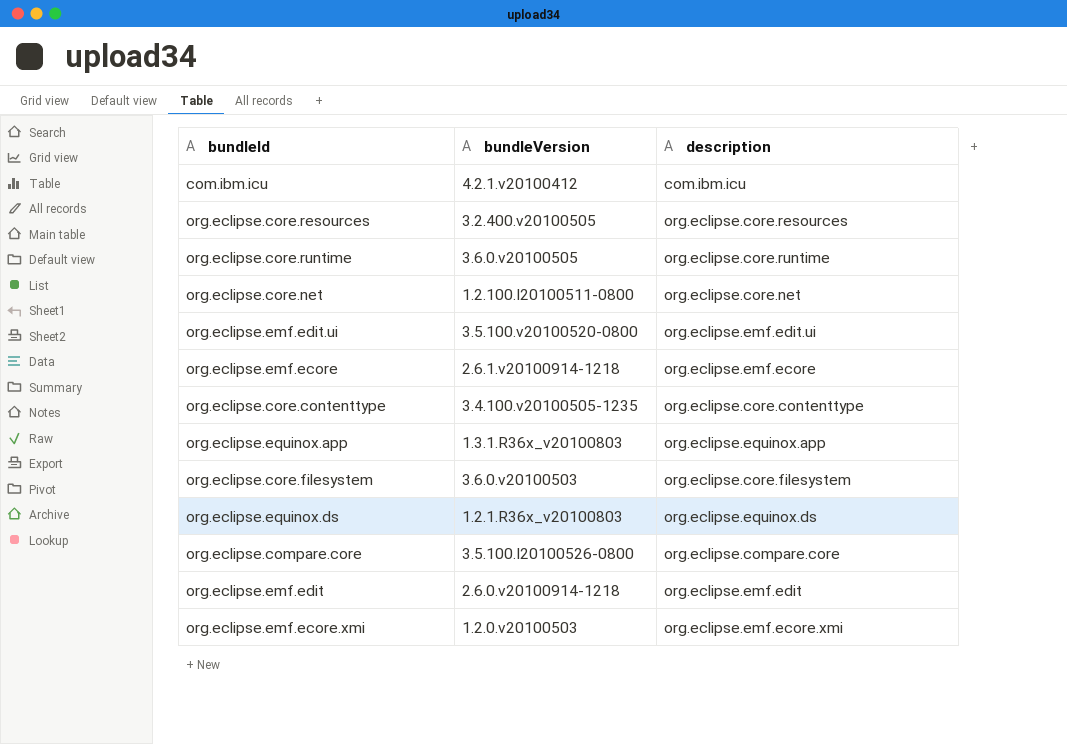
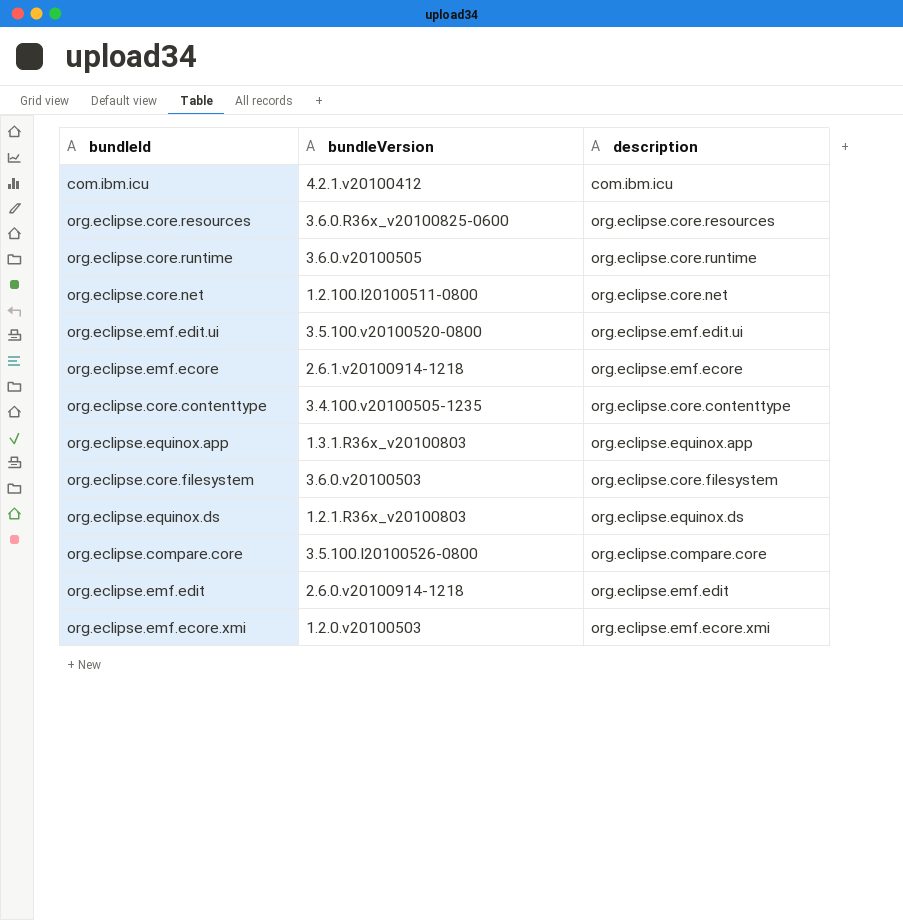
org.eclipse.core.resources | bundleVersion: 3.2.400.v20100505 -> 3.6.0.R36x_v20100825-0600

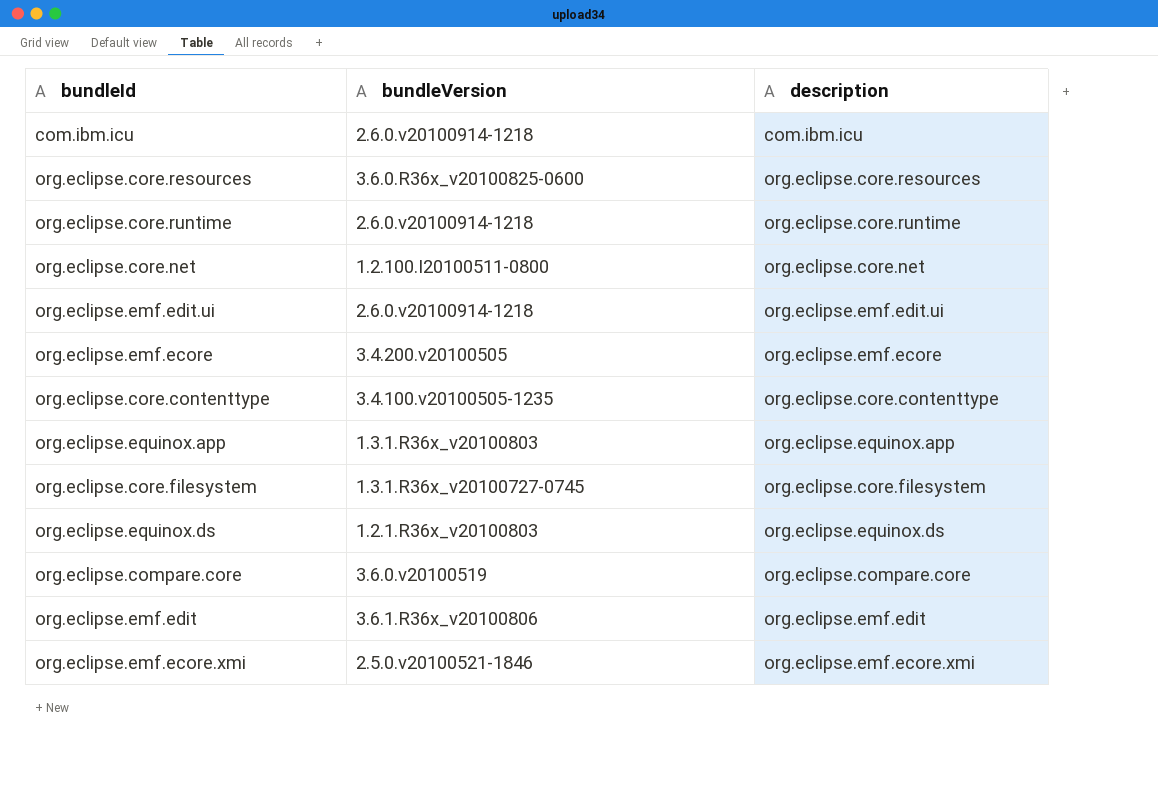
com.ibm.icu | bundleVersion: 4.2.1.v20100412 -> 2.6.0.v20100914-1218
org.eclipse.core.runtime | bundleVersion: 3.6.0.v20100505 -> 2.6.0.v20100914-1218
org.eclipse.emf.edit.ui | bundleVersion: 3.5.100.v20100520-0800 -> 2.6.0.v20100914-1218
org.eclipse.emf.ecore | bundleVersion: 2.6.1.v20100914-1218 -> 3.4.200.v20100505
org.eclipse.core.filesystem | bundleVersion: 3.6.0.v20100503 -> 1.3.1.R36x_v20100727-0745
org.eclipse.compare.core | bundleVersion: 3.5.100.I20100526-0800 -> 3.6.0.v20100519
org.eclipse.emf.edit | bundleVersion: 2.6.0.v20100914-1218 -> 3.6.1.R36x_v20100806
org.eclipse.emf.ecore.xmi | bundleVersion: 1.2.0.v20100503 -> 2.5.0.v20100521-1846

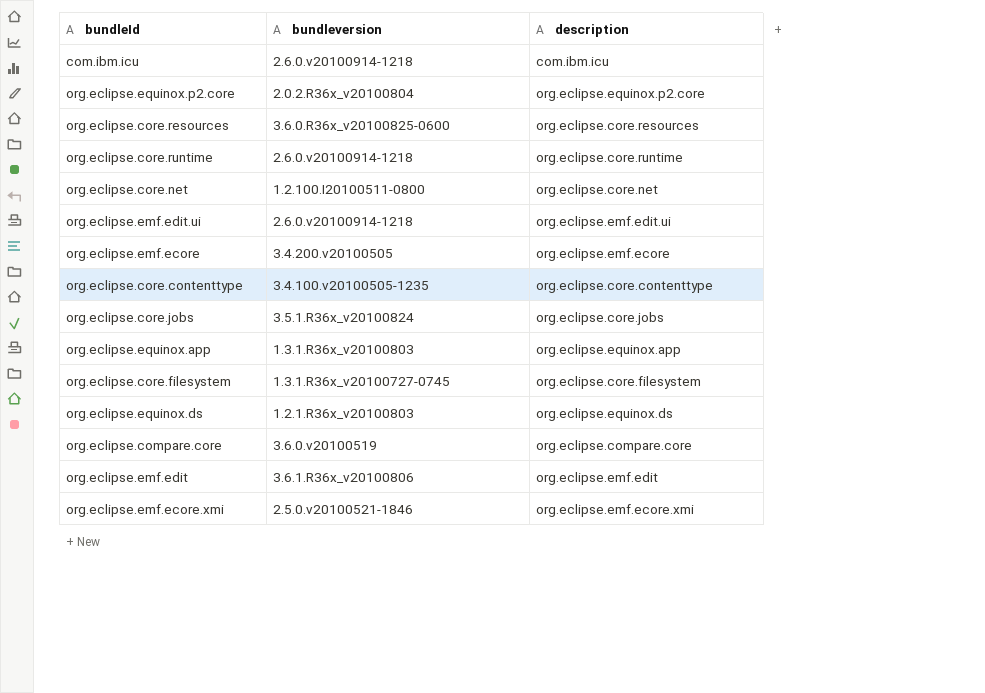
column name: bundleVersion -> bundleversion
row org.eclipse.equinox.p2.core: none -> 2.0.2.R36x_v20100804 | org.eclipse.equinox.p2.core
row org.eclipse.core.jobs: none -> 3.5.1.R36x_v20100824 | org.eclipse.core.jobs

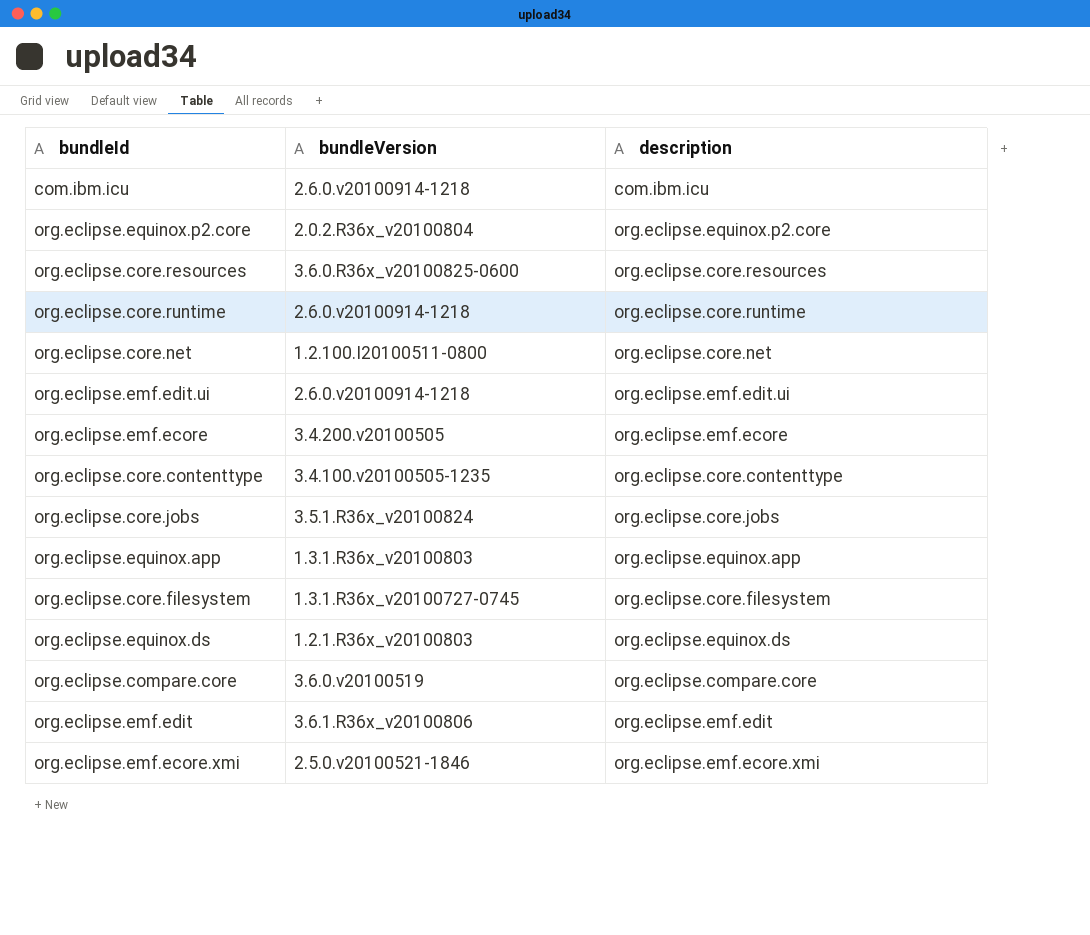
column name: bundleversion -> bundleVersion

